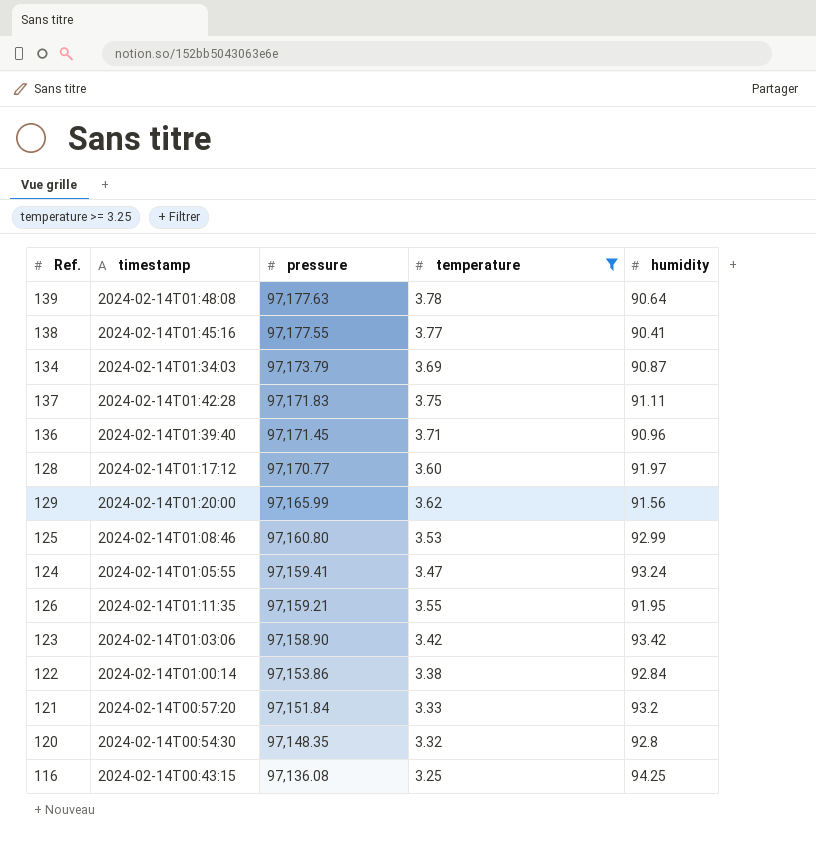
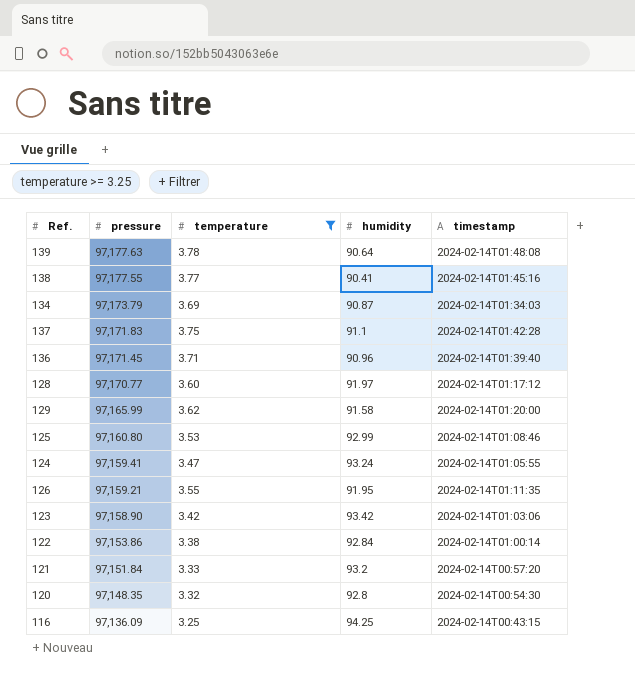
column timestamp | position: 2 -> 5
137 | humidity: 91.11 -> 91.1
129 | humidity: 91.56 -> 91.58
116 | pressure: 97,136.08 -> 97,136.09

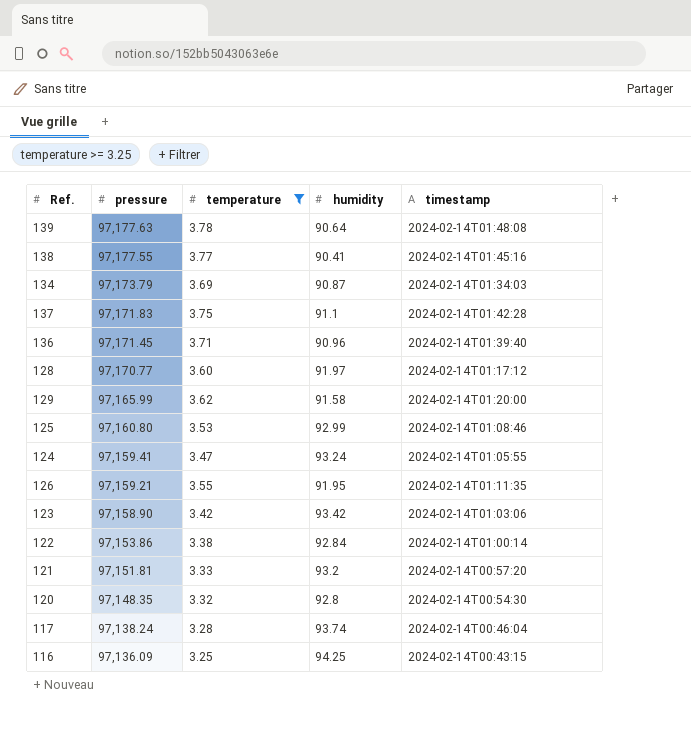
121 | pressure: 97,151.84 -> 97,151.81
row 117: none -> 97,138.24 | 3.28 | 93.74 | 2024-02-14T00:46:04

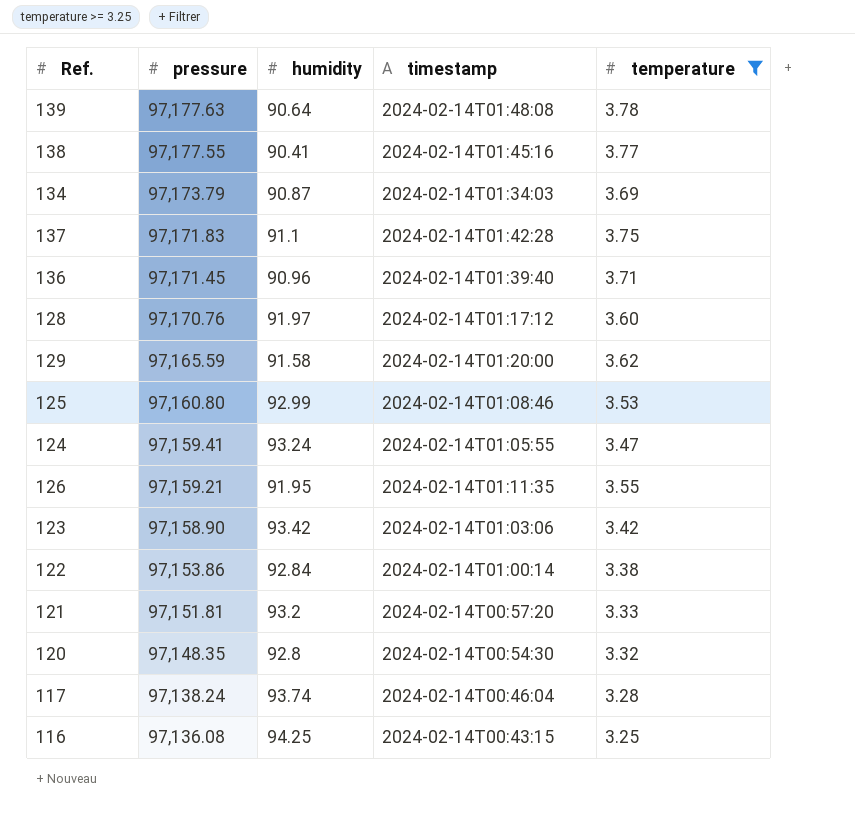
column temperature | position: 3 -> 5
128 | pressure: 97,170.77 -> 97,170.76
129 | pressure: 97,165.99 -> 97,165.59
116 | pressure: 97,136.09 -> 97,136.08

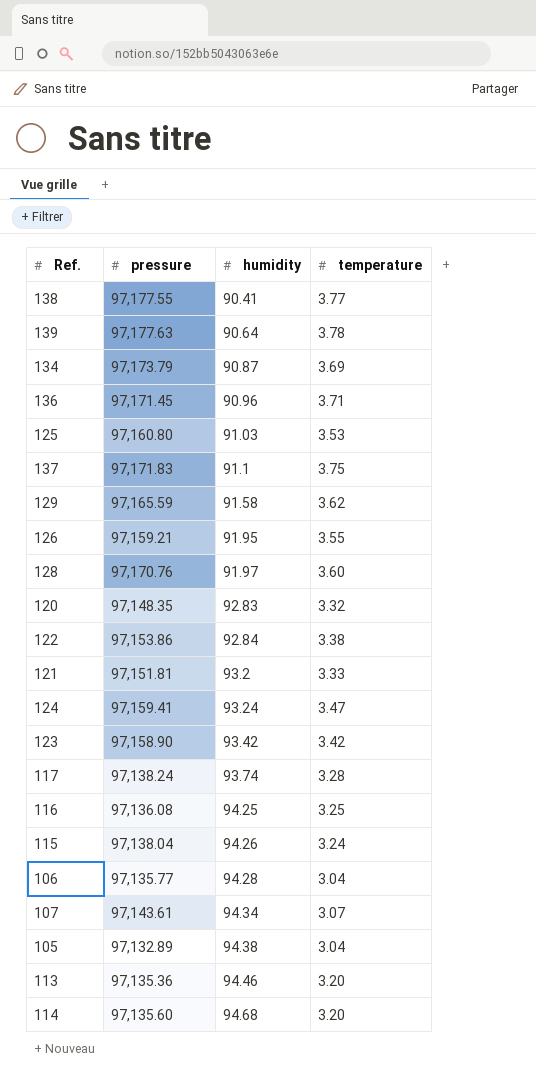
filter: temperature >= 3.25 -> none
row order: pressure descending -> humidity ascending
column timestamp | position: 4 -> none
125 | humidity: 92.99 -> 91.03
120 | humidity: 92.8 -> 92.83

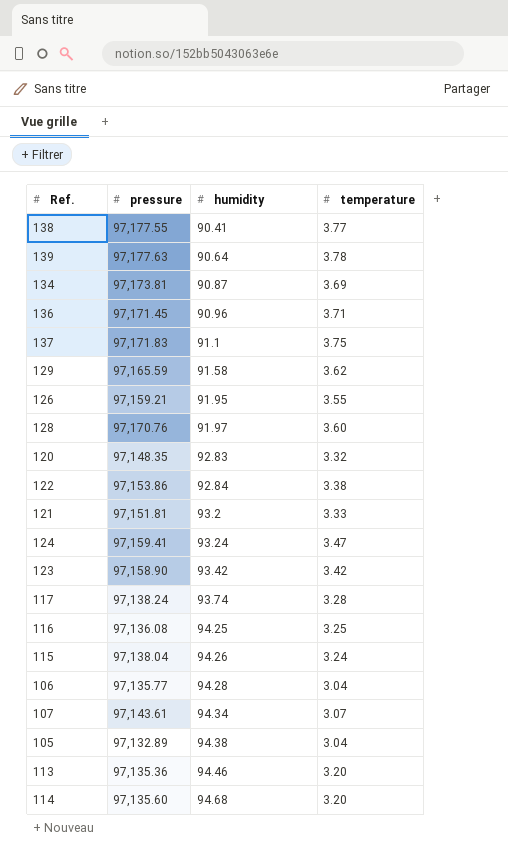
row 125: 97,160.80 | 91.03 | 3.53 -> none
134 | pressure: 97,173.79 -> 97,173.81

